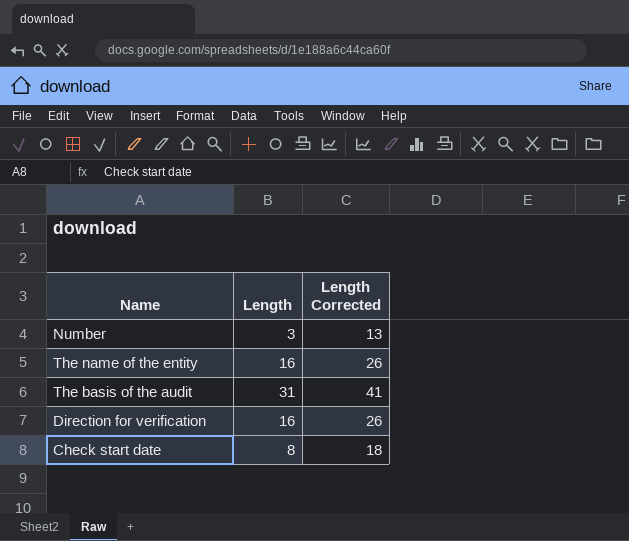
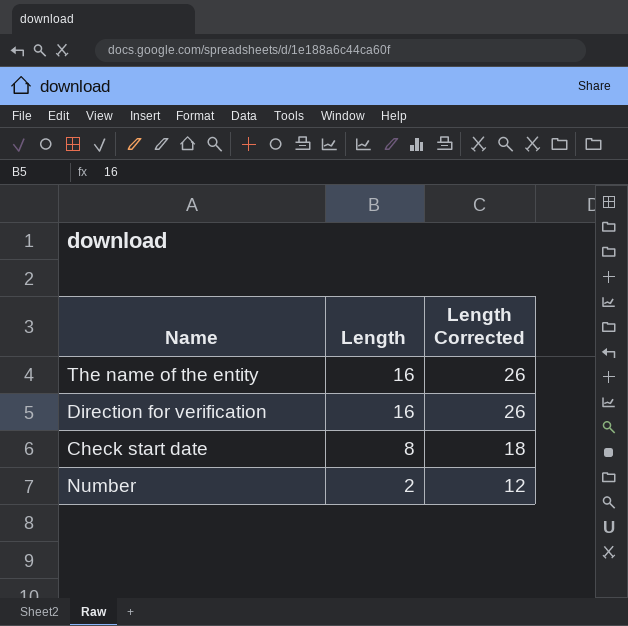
row order: none -> Length descending
row The basis of the audit: 31 | 41 -> none
Number | Length: 3 -> 2
Number | Length Corrected: 13 -> 12

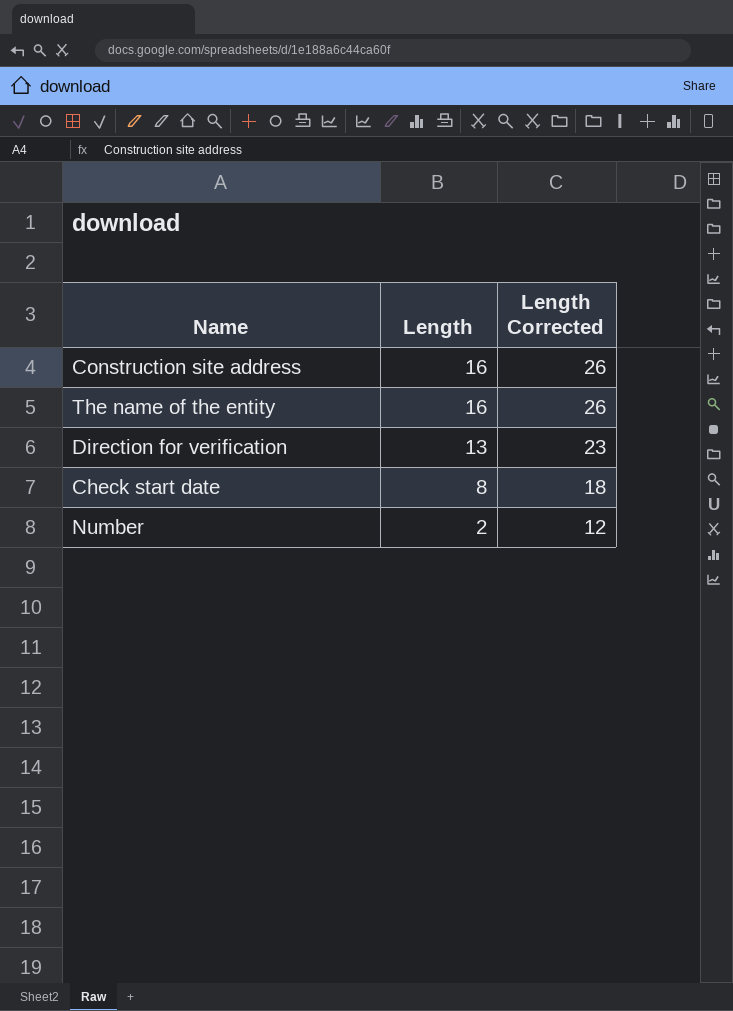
row Construction site address: none -> 16 | 26
Direction for verification | Length: 16 -> 13
Direction for verification | Length Corrected: 26 -> 23

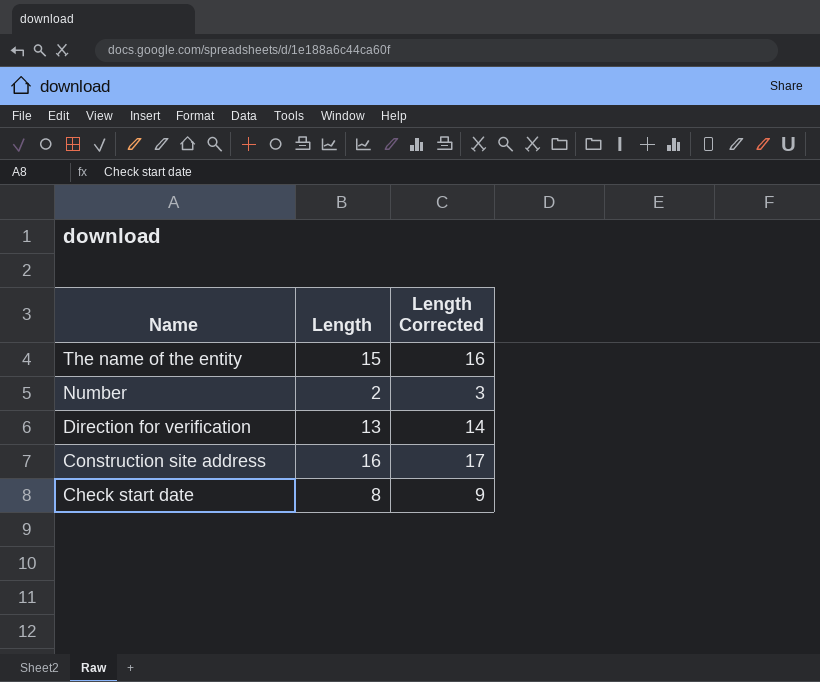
row order: Length descending -> Name descending
column Length Corrected | formula: [Length] + 10 -> [Length] + 1
The name of the entity | Length: 16 -> 15

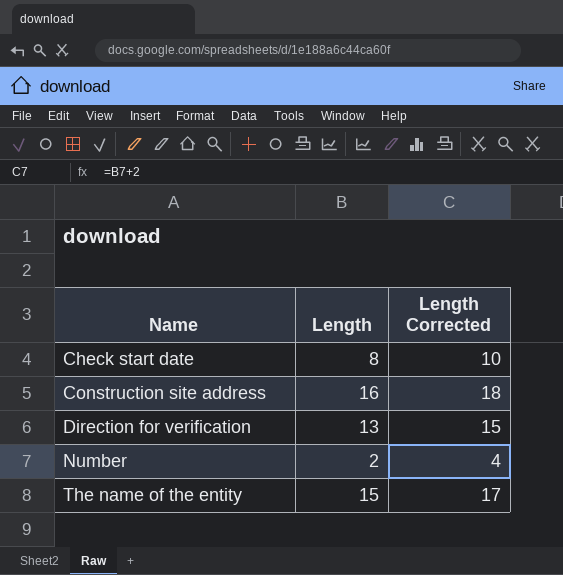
row order: Name descending -> Name ascending
column Length Corrected | formula: [Length] + 1 -> [Length] + 2

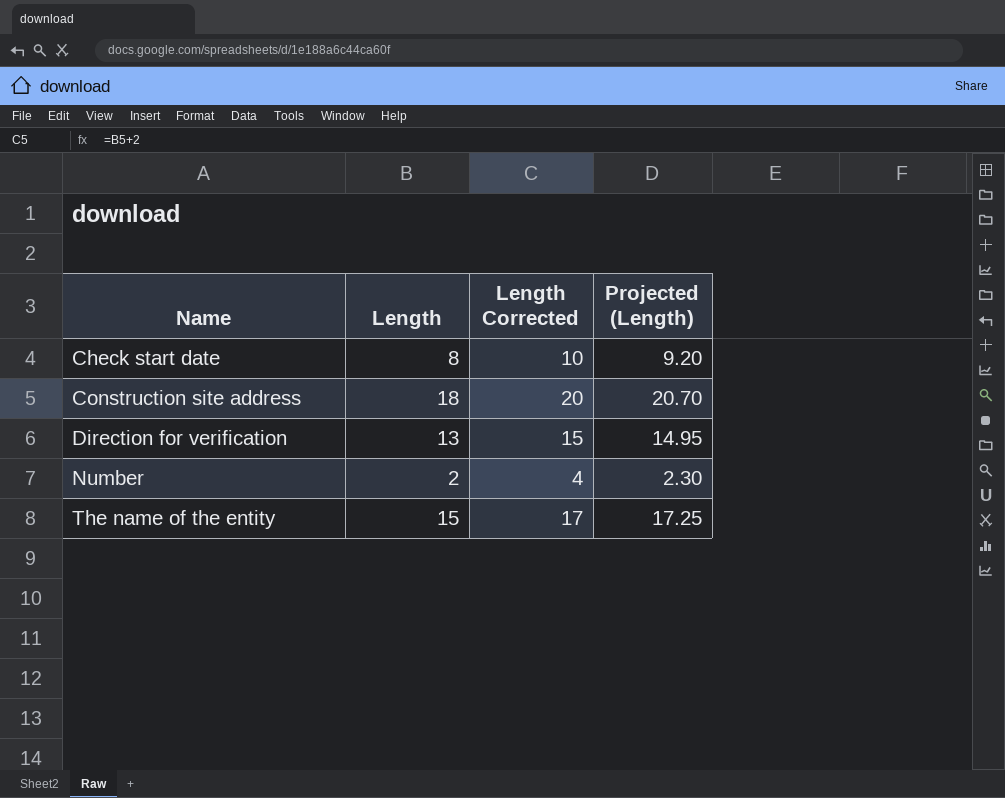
column Projected (Length) | formula: none -> [Length] * 1.15
Construction site address | Length: 16 -> 18
Construction site address | Length Corrected: 18 -> 20

